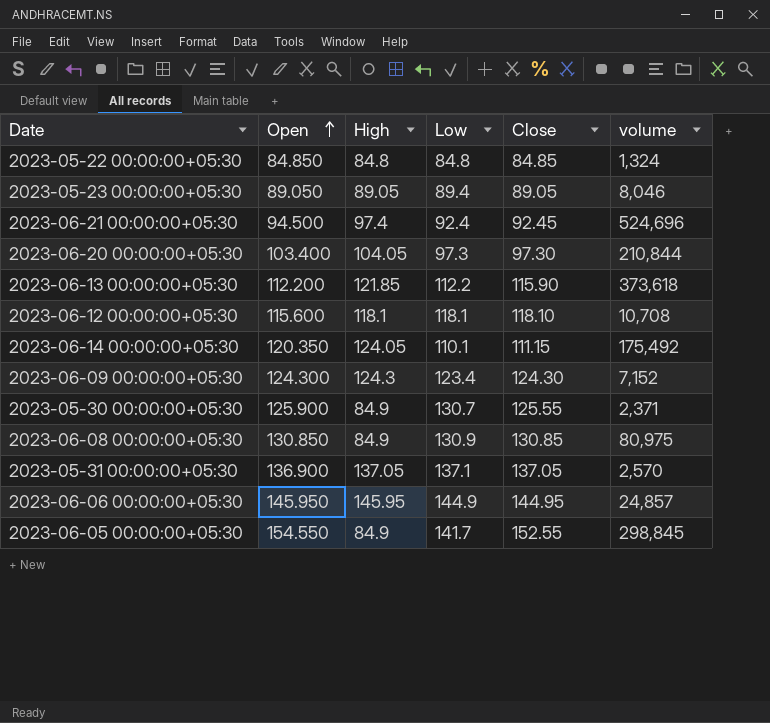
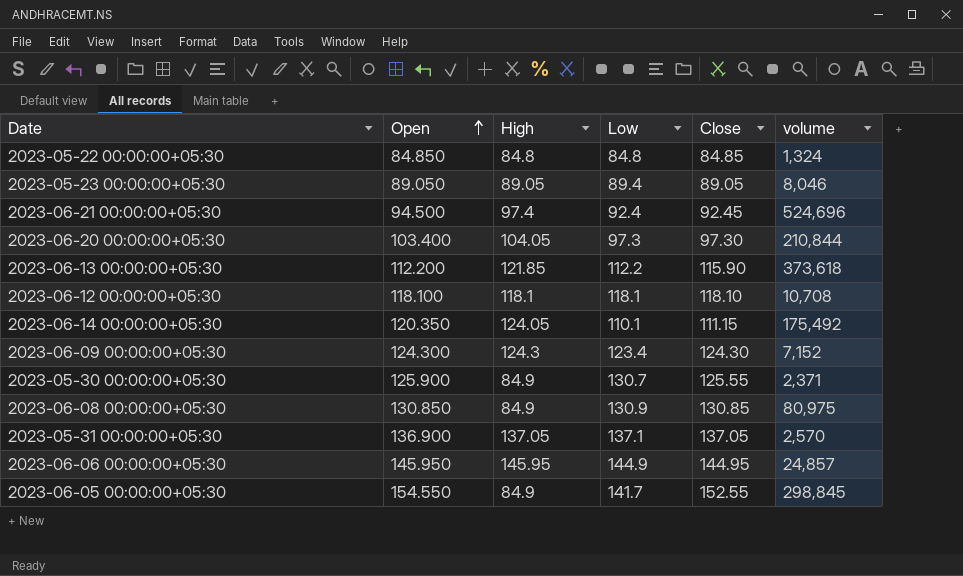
2023-06-12 00:00:00+05:30 | Open: 115.600 -> 118.100

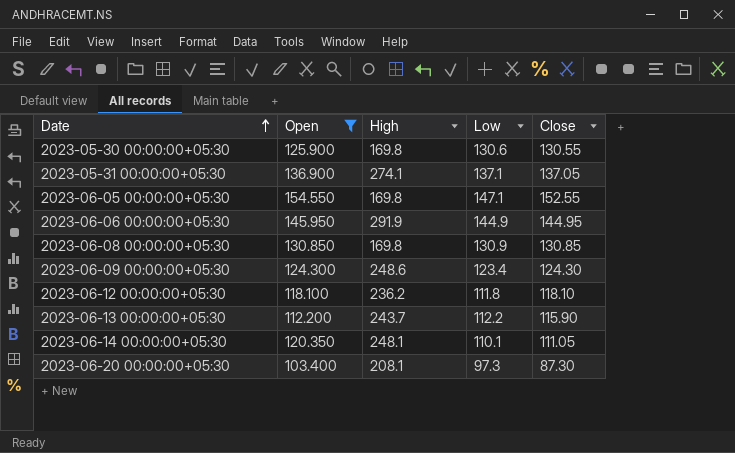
filter: none -> Open >= 103.400
row order: Open ascending -> Date ascending
column volume | position: 6 -> none
2023-05-30 00:00:00+05:30 | High: 84.9 -> 169.8
2023-05-30 00:00:00+05:30 | Low: 130.7 -> 130.6
2023-05-30 00:00:00+05:30 | Close: 125.55 -> 130.55
2023-05-31 00:00:00+05:30 | High: 137.05 -> 274.1
2023-06-05 00:00:00+05:30 | High: 84.9 -> 169.8
2023-06-05 00:00:00+05:30 | Low: 141.7 -> 147.1
2023-06-06 00:00:00+05:30 | High: 145.95 -> 291.9
2023-06-08 00:00:00+05:30 | High: 84.9 -> 169.8
2023-06-09 00:00:00+05:30 | High: 124.3 -> 248.6
2023-06-12 00:00:00+05:30 | High: 118.1 -> 236.2
2023-06-12 00:00:00+05:30 | Low: 118.1 -> 111.8
2023-06-13 00:00:00+05:30 | High: 121.85 -> 243.7
2023-06-14 00:00:00+05:30 | High: 124.05 -> 248.1
2023-06-14 00:00:00+05:30 | Close: 111.15 -> 111.05
2023-06-20 00:00:00+05:30 | High: 104.05 -> 208.1
2023-06-20 00:00:00+05:30 | Close: 97.30 -> 87.30

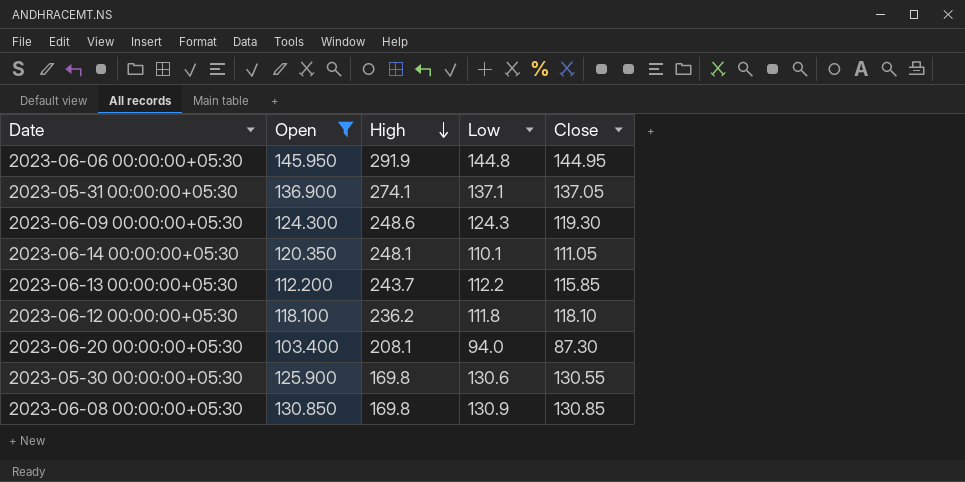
row order: Date ascending -> High descending
row 2023-06-05 00:00:00+05:30: 154.550 | 169.8 | 147.1 | 152.55 -> none
2023-06-06 00:00:00+05:30 | Low: 144.9 -> 144.8
2023-06-09 00:00:00+05:30 | Low: 123.4 -> 124.3
2023-06-09 00:00:00+05:30 | Close: 124.30 -> 119.30
2023-06-13 00:00:00+05:30 | Close: 115.90 -> 115.85
2023-06-20 00:00:00+05:30 | Low: 97.3 -> 94.0

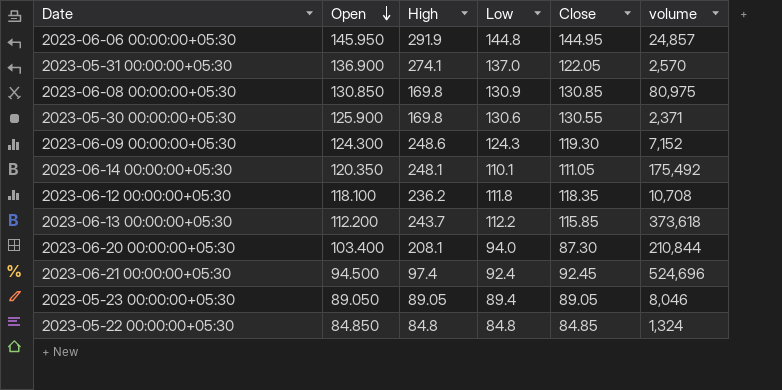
filter: Open >= 103.400 -> none
row order: High descending -> Open descending
column volume | position: none -> 6
2023-05-31 00:00:00+05:30 | Low: 137.1 -> 137.0
2023-05-31 00:00:00+05:30 | Close: 137.05 -> 122.05
2023-06-12 00:00:00+05:30 | Close: 118.10 -> 118.35

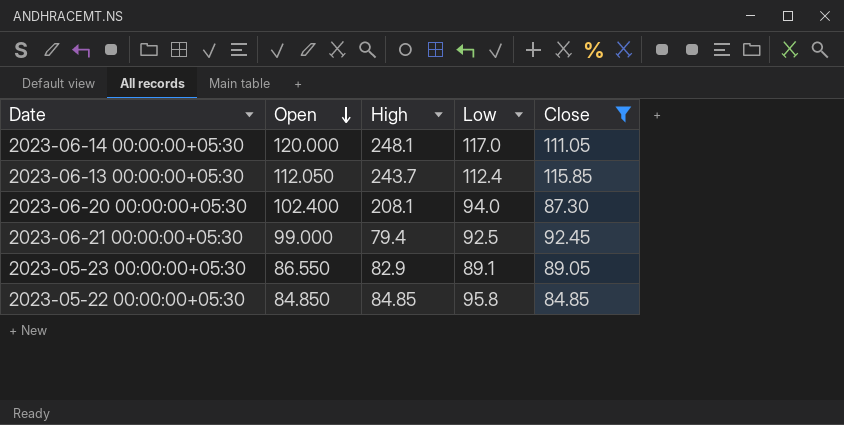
filter: none -> Close <= 115.85
column volume | position: 6 -> none
2023-06-14 00:00:00+05:30 | Open: 120.350 -> 120.000
2023-06-14 00:00:00+05:30 | Low: 110.1 -> 117.0
2023-06-13 00:00:00+05:30 | Open: 112.200 -> 112.050
2023-06-13 00:00:00+05:30 | Low: 112.2 -> 112.4
2023-06-20 00:00:00+05:30 | Open: 103.400 -> 102.400
2023-06-21 00:00:00+05:30 | Open: 94.500 -> 99.000
2023-06-21 00:00:00+05:30 | High: 97.4 -> 79.4
2023-06-21 00:00:00+05:30 | Low: 92.4 -> 92.5
2023-05-23 00:00:00+05:30 | Open: 89.050 -> 86.550
2023-05-23 00:00:00+05:30 | High: 89.05 -> 82.9
2023-05-23 00:00:00+05:30 | Low: 89.4 -> 89.1
2023-05-22 00:00:00+05:30 | High: 84.8 -> 84.85
2023-05-22 00:00:00+05:30 | Low: 84.8 -> 95.8

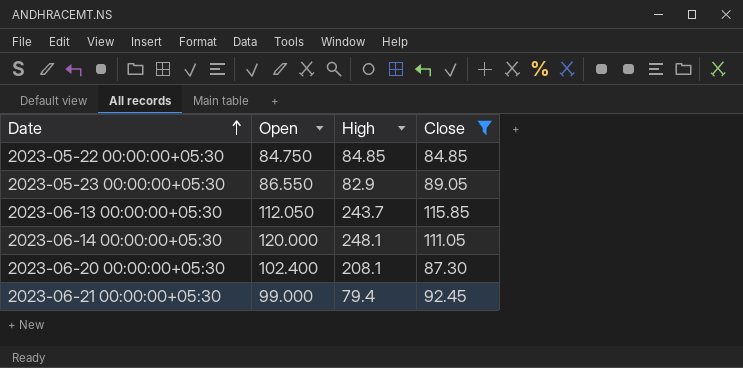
row order: Open descending -> Date ascending
column Low | position: 4 -> none
2023-05-22 00:00:00+05:30 | Open: 84.850 -> 84.750

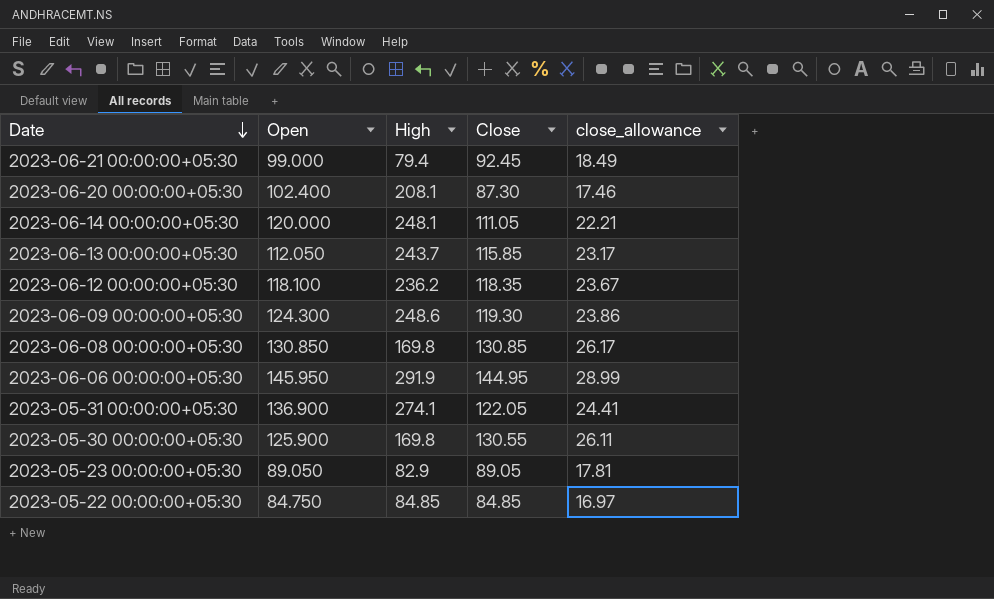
filter: Close <= 115.85 -> none
row order: Date ascending -> Date descending
column close_allowance | formula: none -> [Close] * 0.2
2023-05-23 00:00:00+05:30 | Open: 86.550 -> 89.050

